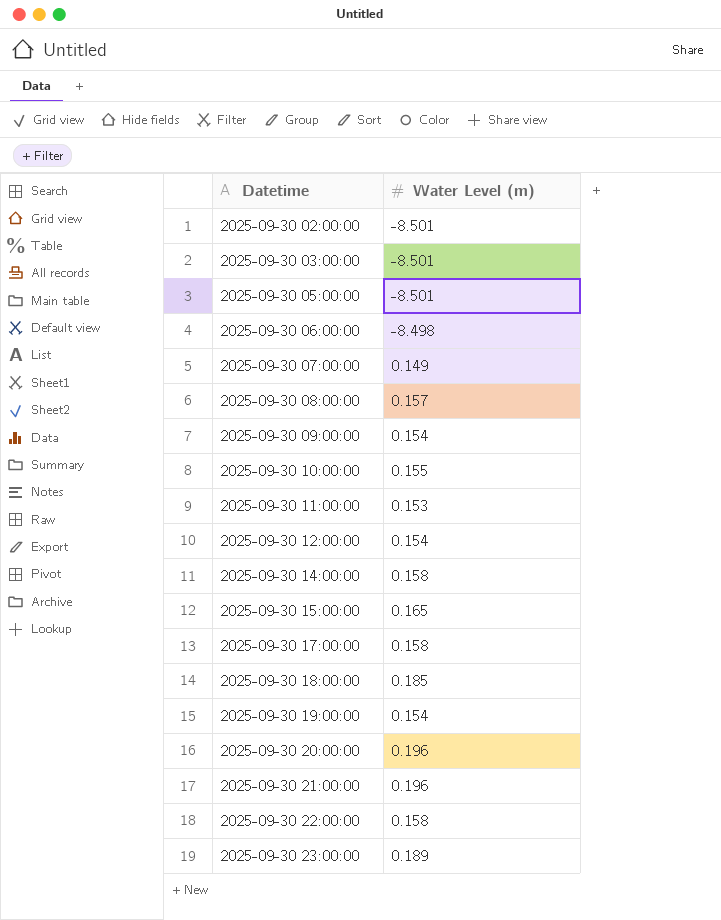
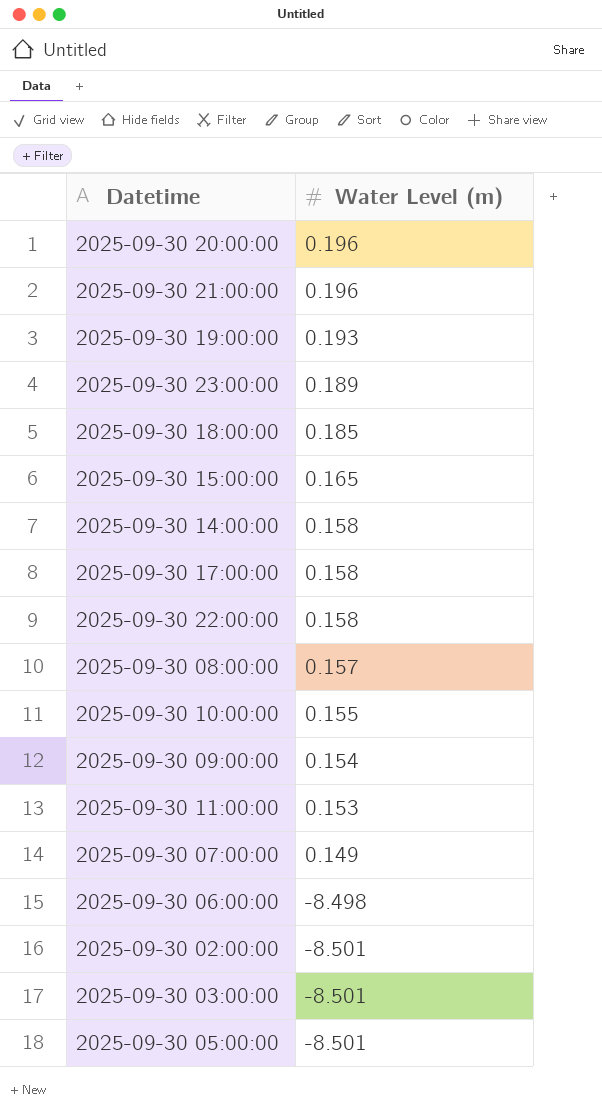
row order: Datetime ascending -> Water Level (m) descending
row 2025-09-30 12:00:00: 0.154 -> none
2025-09-30 19:00:00 | Water Level (m): 0.154 -> 0.193

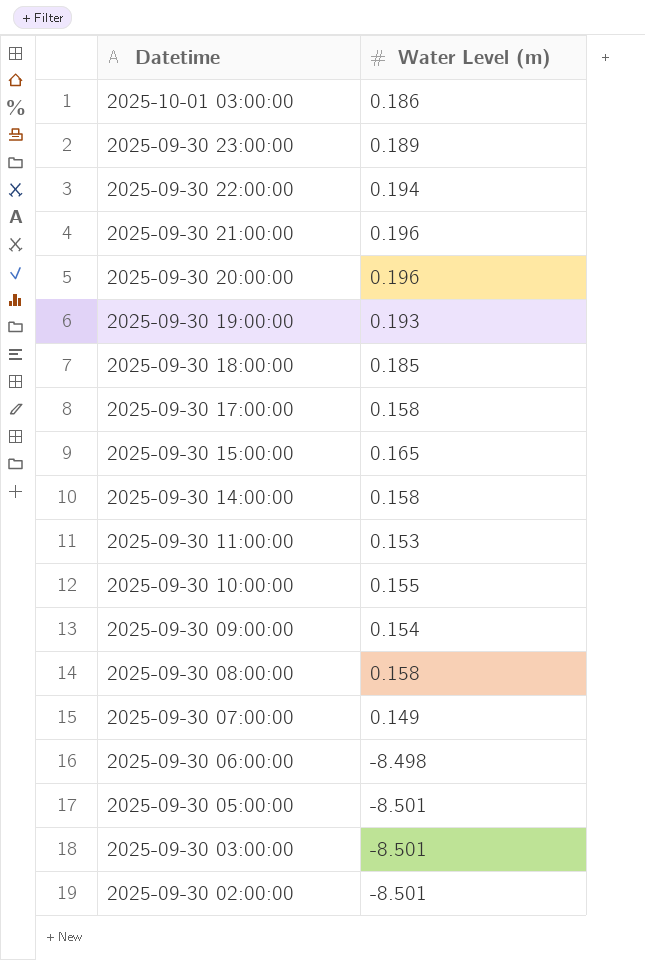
row order: Water Level (m) descending -> Datetime descending
row 2025-10-01 03:00:00: none -> 0.186
2025-09-30 22:00:00 | Water Level (m): 0.158 -> 0.194
2025-09-30 08:00:00 | Water Level (m): 0.157 -> 0.158

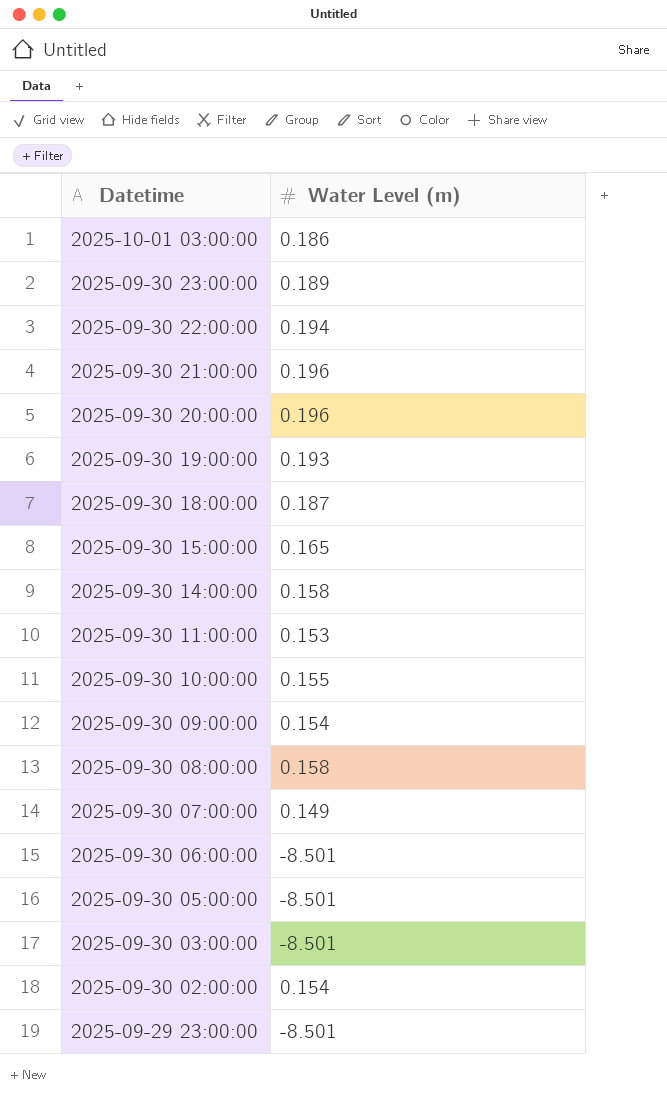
row 2025-09-30 17:00:00: 0.158 -> none
2025-09-30 18:00:00 | Water Level (m): 0.185 -> 0.187
2025-09-30 06:00:00 | Water Level (m): -8.498 -> -8.501
2025-09-30 02:00:00 | Water Level (m): -8.501 -> 0.154
row 2025-09-29 23:00:00: none -> -8.501

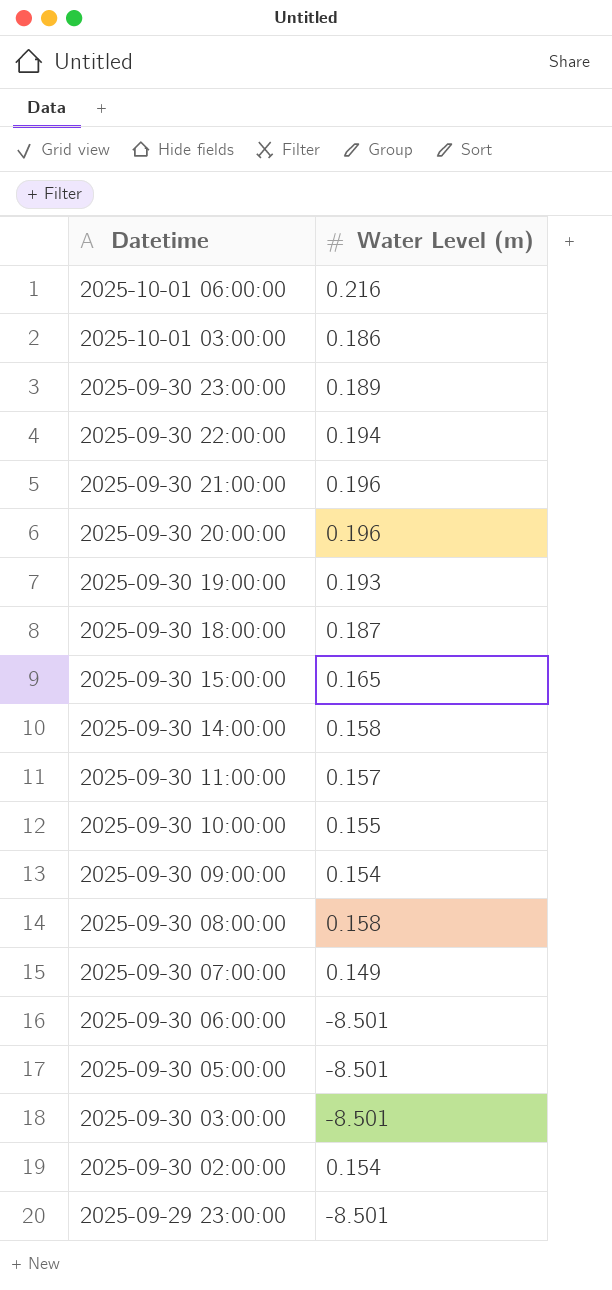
row 2025-10-01 06:00:00: none -> 0.216
2025-09-30 11:00:00 | Water Level (m): 0.153 -> 0.157

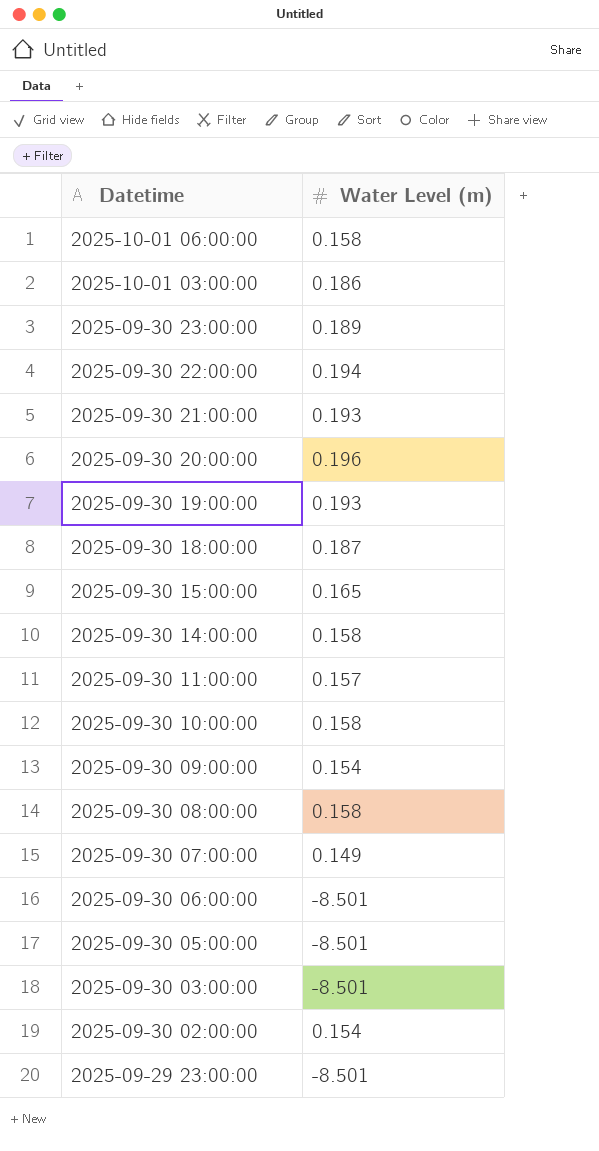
2025-10-01 06:00:00 | Water Level (m): 0.216 -> 0.158
2025-09-30 21:00:00 | Water Level (m): 0.196 -> 0.193
2025-09-30 10:00:00 | Water Level (m): 0.155 -> 0.158

